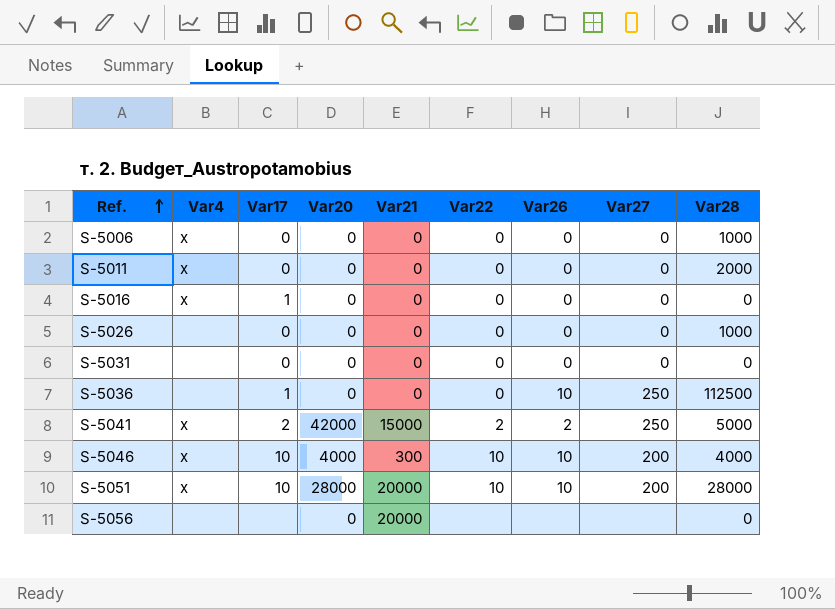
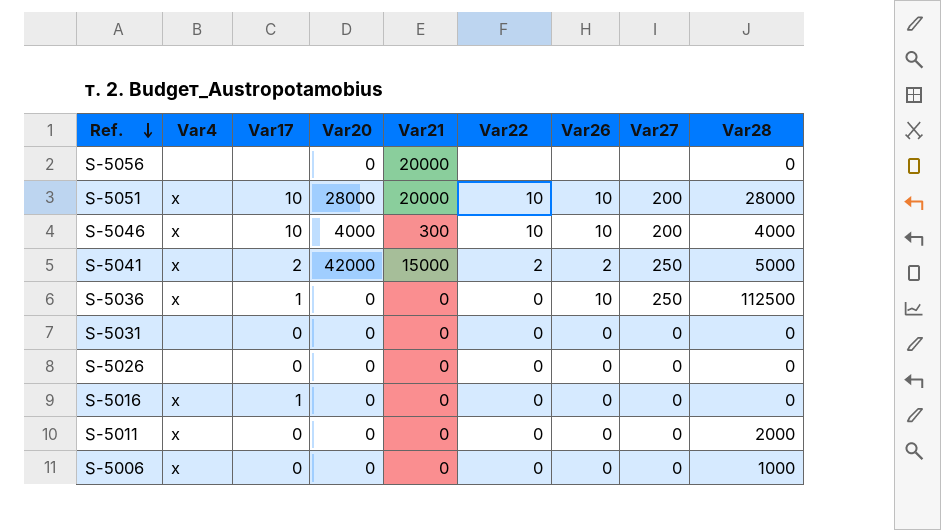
row order: Ref. ascending -> Ref. descending
S-5036 | Var4: none -> х
S-5026 | Var28: 1000 -> 0

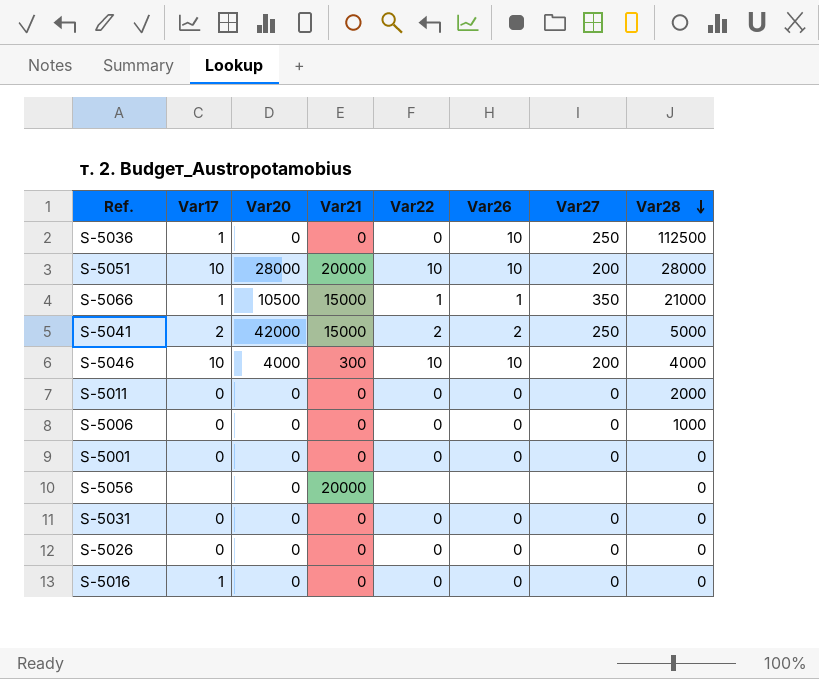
row order: Ref. descending -> Var28 descending
column Var4 | position: 2 -> none
row S-5066: none -> 1 | 10500 | 15000 | 1 | 1 | 350 | 21000
row S-5001: none -> 0 | 0 | 0 | 0 | 0 | 0 | 0

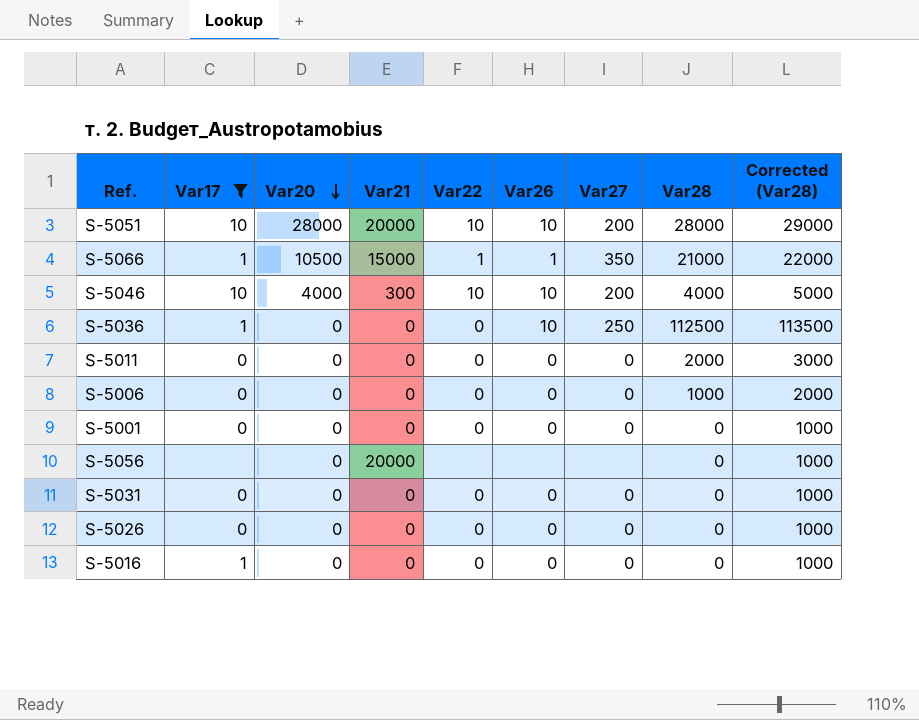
filter: none -> Var17 != 2
row order: Var28 descending -> Var20 descending
column Corrected (Var28) | formula: none -> [Var28] + 1000

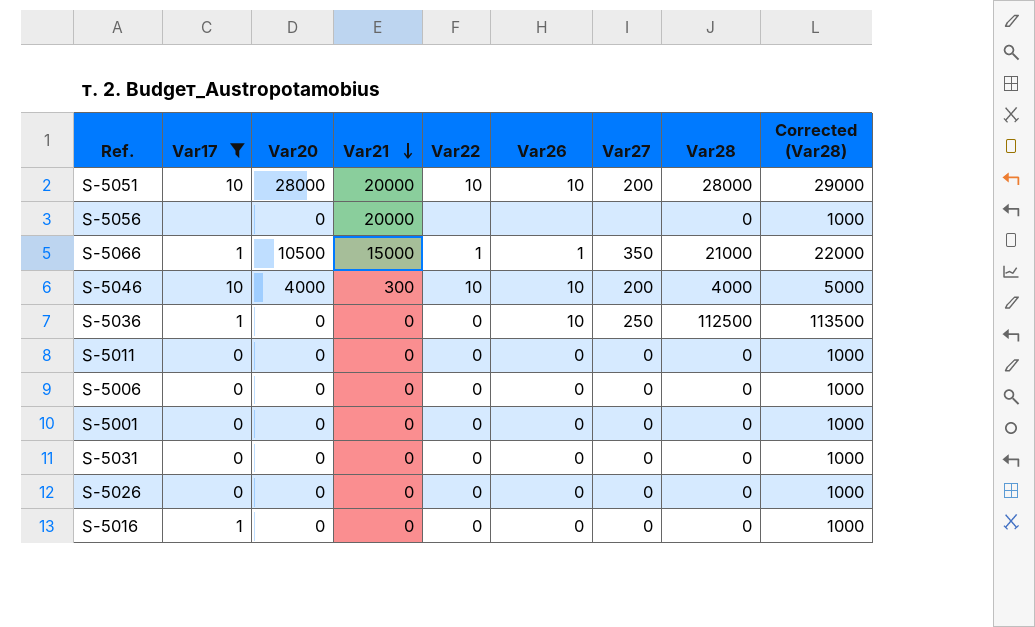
row order: Var20 descending -> Var21 descending
S-5011 | Var28: 2000 -> 0
S-5011 | Corrected (Var28): 3000 -> 1000
S-5006 | Var28: 1000 -> 0
S-5006 | Corrected (Var28): 2000 -> 1000

